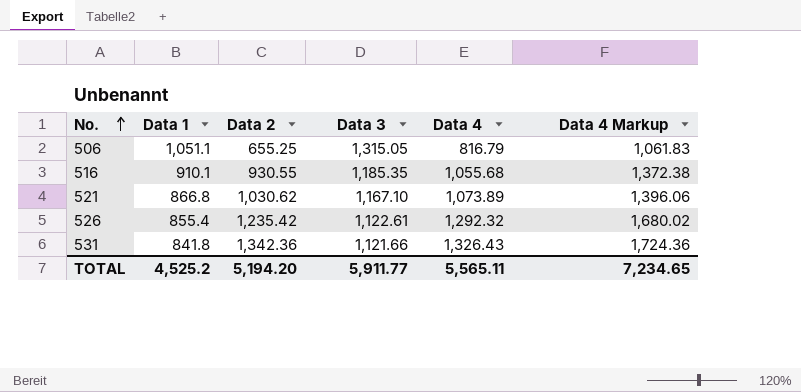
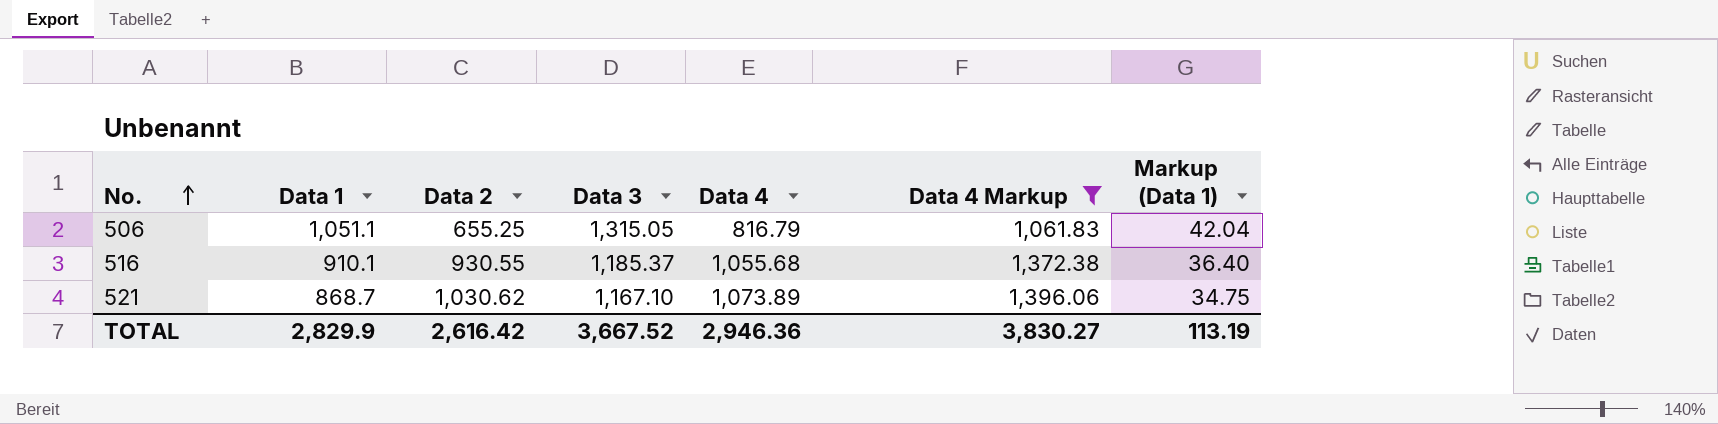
filter: none -> Data 4 Markup <= 1,396.06
column Markup (Data 1) | formula: none -> [Data 1] * 0.04
516 | Data 3: 1,185.35 -> 1,185.37
521 | Data 1: 866.8 -> 868.7
TOTAL | Data 1: 4,525.2 -> 2,829.9
TOTAL | Data 2: 5,194.20 -> 2,616.42
TOTAL | Data 3: 5,911.77 -> 3,667.52
TOTAL | Data 4: 5,565.11 -> 2,946.36
TOTAL | Data 4 Markup: 7,234.65 -> 3,830.27

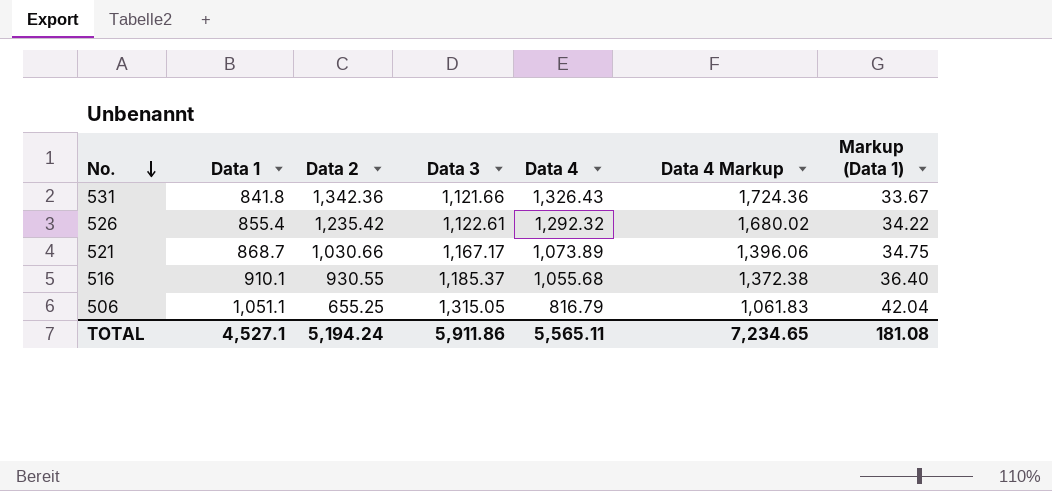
filter: Data 4 Markup <= 1,396.06 -> none
row order: No. ascending -> No. descending
521 | Data 2: 1,030.62 -> 1,030.66
521 | Data 3: 1,167.10 -> 1,167.17
TOTAL | Data 1: 2,829.9 -> 4,527.1
TOTAL | Data 2: 2,616.42 -> 5,194.24
TOTAL | Data 3: 3,667.52 -> 5,911.86
TOTAL | Data 4: 2,946.36 -> 5,565.11
TOTAL | Data 4 Markup: 3,830.27 -> 7,234.65
TOTAL | Markup (Data 1): 113.19 -> 181.08

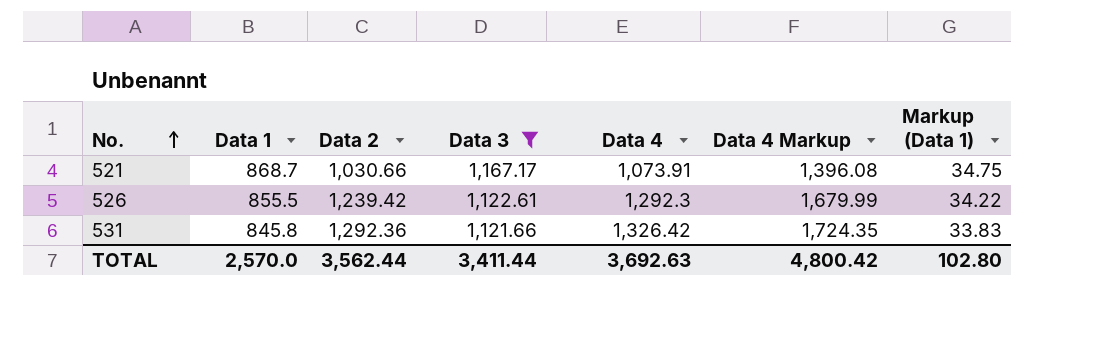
filter: none -> Data 3 <= 1,167.17
row order: No. descending -> No. ascending
521 | Data 4: 1,073.89 -> 1,073.91
521 | Data 4 Markup: 1,396.06 -> 1,396.08
526 | Data 1: 855.4 -> 855.5
526 | Data 2: 1,235.42 -> 1,239.42
526 | Data 4: 1,292.32 -> 1,292.3
526 | Data 4 Markup: 1,680.02 -> 1,679.99
531 | Data 1: 841.8 -> 845.8
531 | Data 2: 1,342.36 -> 1,292.36
531 | Data 4: 1,326.43 -> 1,326.42
531 | Data 4 Markup: 1,724.36 -> 1,724.35
531 | Markup (Data 1): 33.67 -> 33.83
TOTAL | Data 1: 4,527.1 -> 2,570.0
TOTAL | Data 2: 5,194.24 -> 3,562.44
TOTAL | Data 3: 5,911.86 -> 3,411.44
TOTAL | Data 4: 5,565.11 -> 3,692.63
TOTAL | Data 4 Markup: 7,234.65 -> 4,800.42
TOTAL | Markup (Data 1): 181.08 -> 102.80

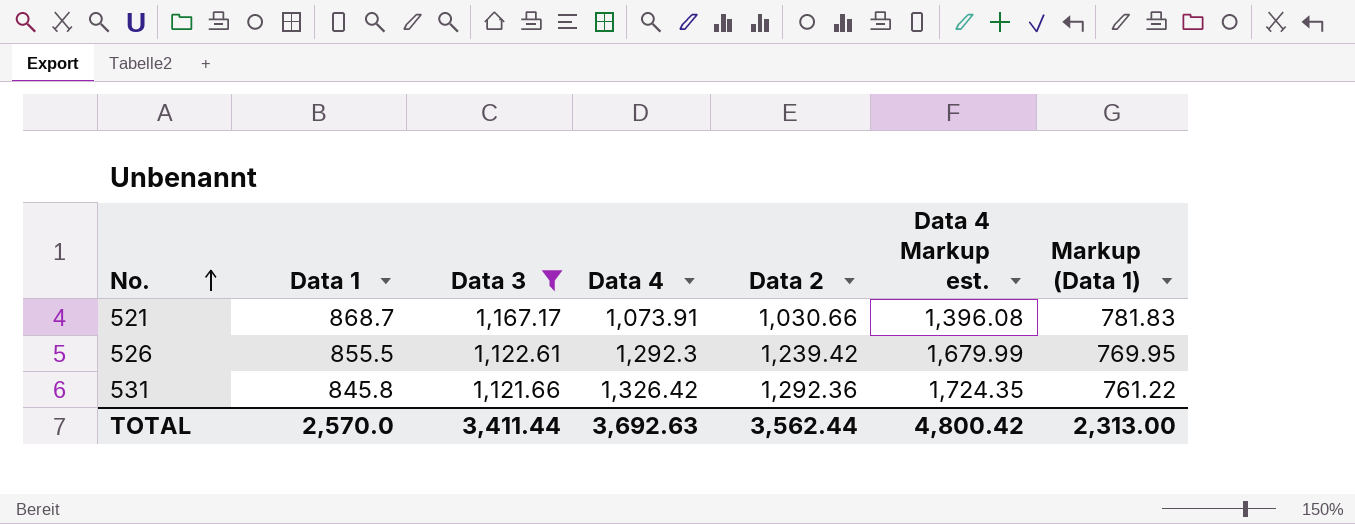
column Data 2 | position: 3 -> 5
column name: Data 4 Markup -> Data 4 Markup est.
column Markup (Data 1) | formula: [Data 1] * 0.04 -> [Data 1] * 0.9
TOTAL | Markup (Data 1): 102.80 -> 2,313.00

